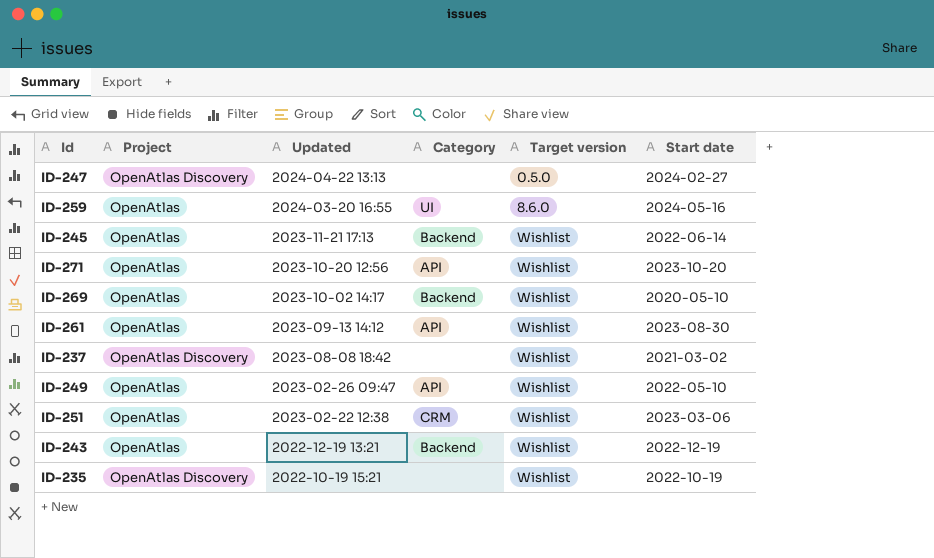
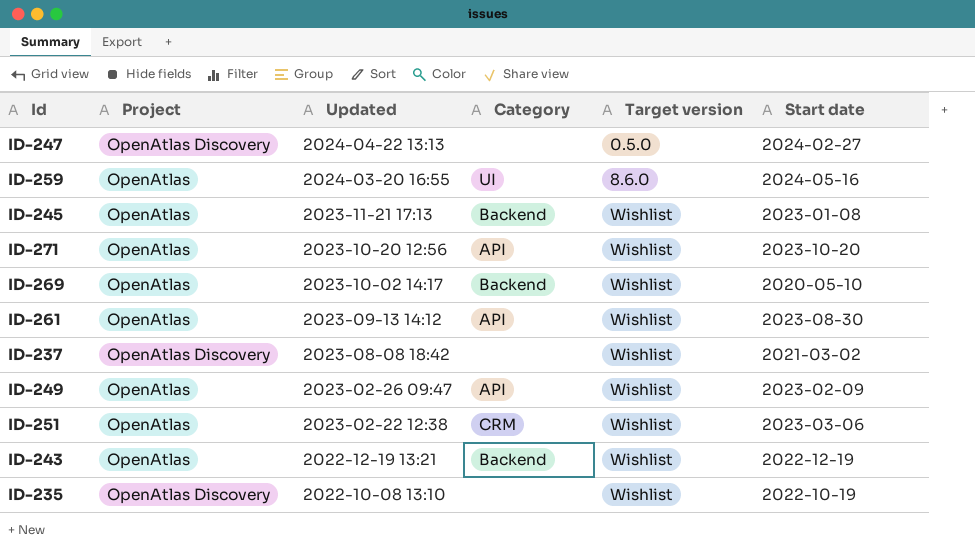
ID-245 | Start date: 2022-06-14 -> 2023-01-08
ID-249 | Start date: 2022-05-10 -> 2023-02-09
ID-235 | Updated: 2022-10-19 15:21 -> 2022-10-08 13:10

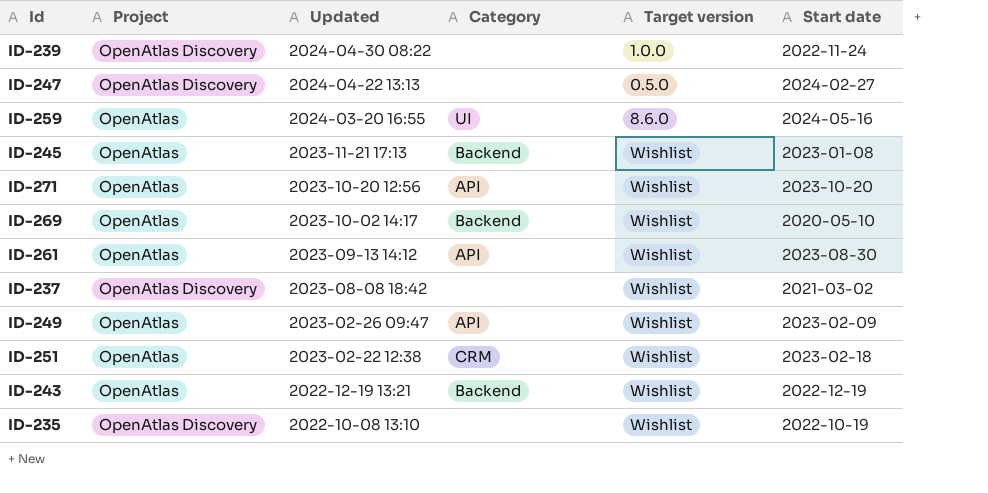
row ID-239: none -> OpenAtlas Discovery | 2024-04-30 08:22 | none | 1.0.0 | 2022-11-24
ID-251 | Start date: 2023-03-06 -> 2023-02-18

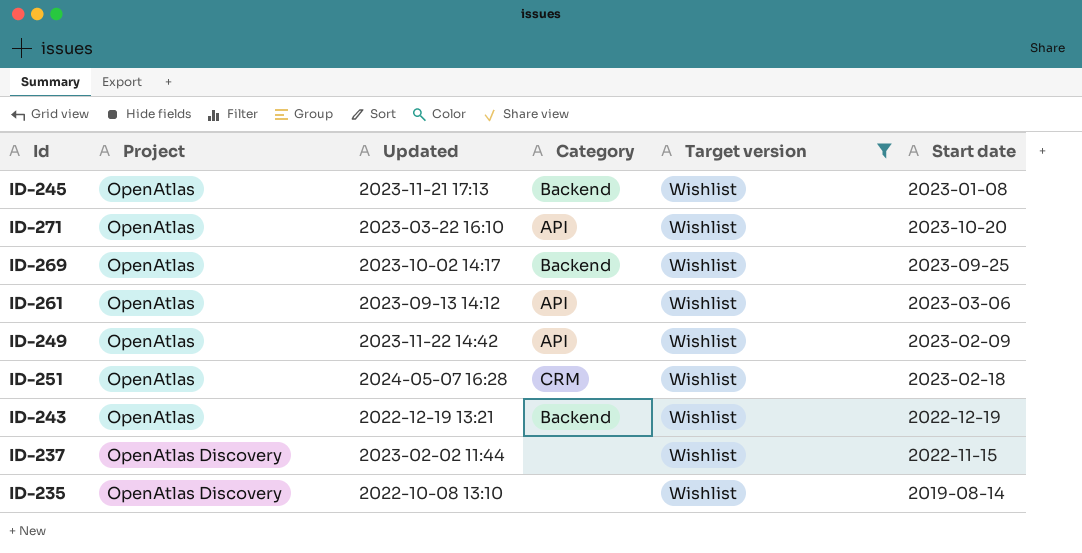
filter: none -> Target version = Wishlist
row order: Updated descending -> Project ascending
ID-271 | Updated: 2023-10-20 12:56 -> 2023-03-22 16:10
ID-269 | Start date: 2020-05-10 -> 2023-09-25
ID-261 | Start date: 2023-08-30 -> 2023-03-06
ID-249 | Updated: 2023-02-26 09:47 -> 2023-11-22 14:42
ID-251 | Updated: 2023-02-22 12:38 -> 2024-05-07 16:28
ID-237 | Updated: 2023-08-08 18:42 -> 2023-02-02 11:44
ID-237 | Start date: 2021-03-02 -> 2022-11-15
ID-235 | Start date: 2022-10-19 -> 2019-08-14

